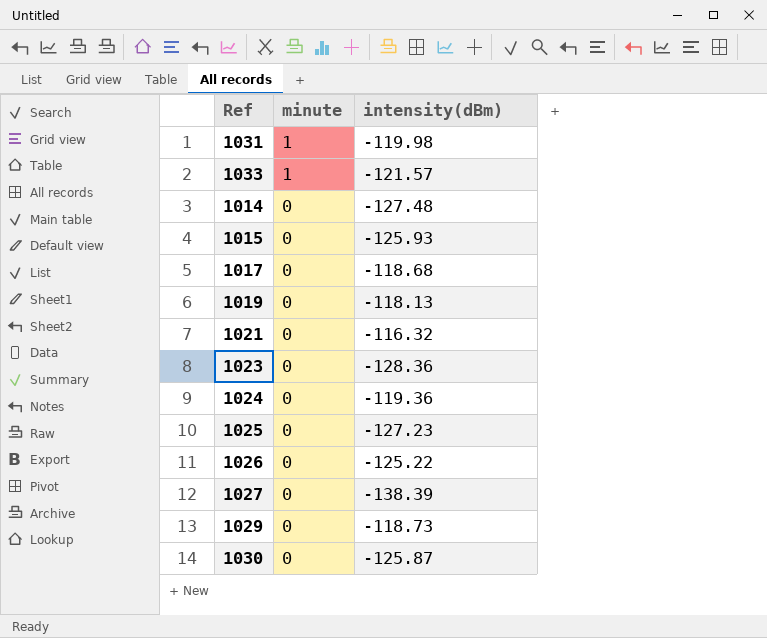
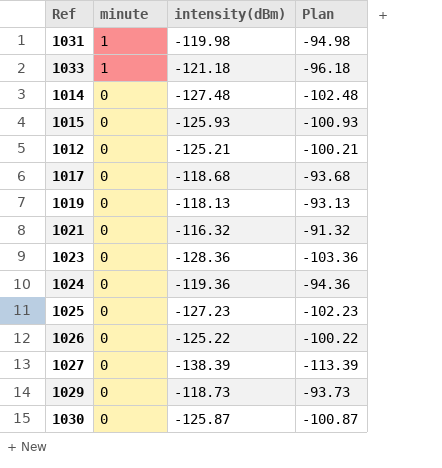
column Plan | formula: none -> [intensity(dBm)] + 25
1033 | intensity(dBm): -121.57 -> -121.18
row 1012: none -> 0 | -125.21 | -100.21

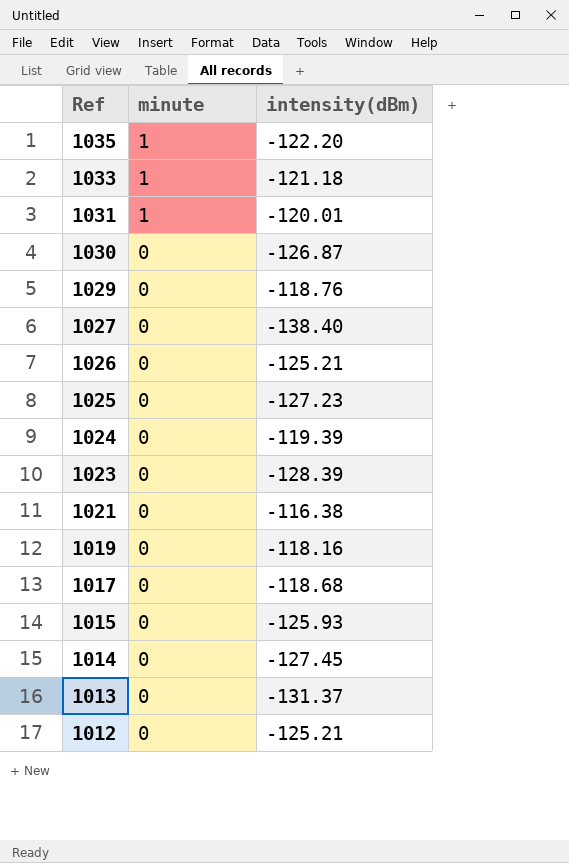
row order: minute descending -> Ref descending
column Plan | formula: [intensity(dBm)] + 25 -> none
row 1035: none -> 1 | -122.20
1031 | intensity(dBm): -119.98 -> -120.01
1030 | intensity(dBm): -125.87 -> -126.87
1029 | intensity(dBm): -118.73 -> -118.76
1027 | intensity(dBm): -138.39 -> -138.40
1026 | intensity(dBm): -125.22 -> -125.21
1024 | intensity(dBm): -119.36 -> -119.39
1023 | intensity(dBm): -128.36 -> -128.39
1021 | intensity(dBm): -116.32 -> -116.38
1019 | intensity(dBm): -118.13 -> -118.16
1014 | intensity(dBm): -127.48 -> -127.45
row 1013: none -> 0 | -131.37

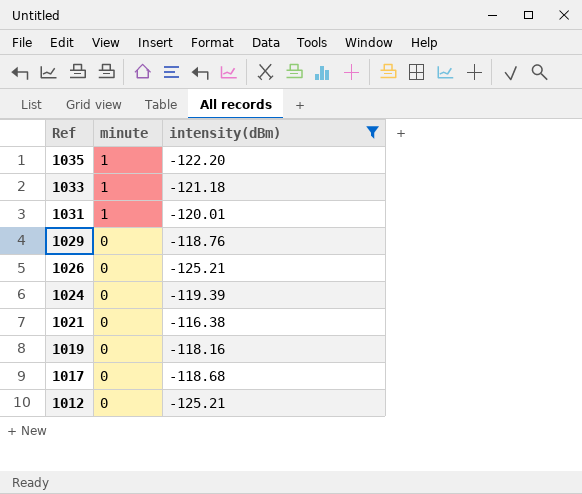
filter: none -> intensity(dBm) >= -125.21

